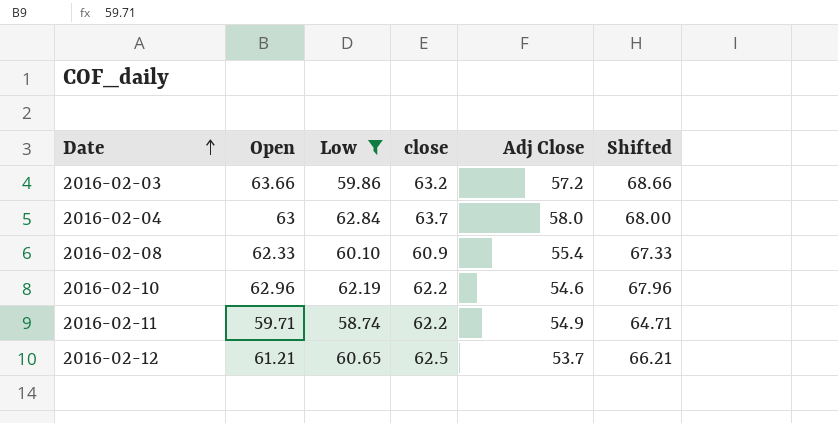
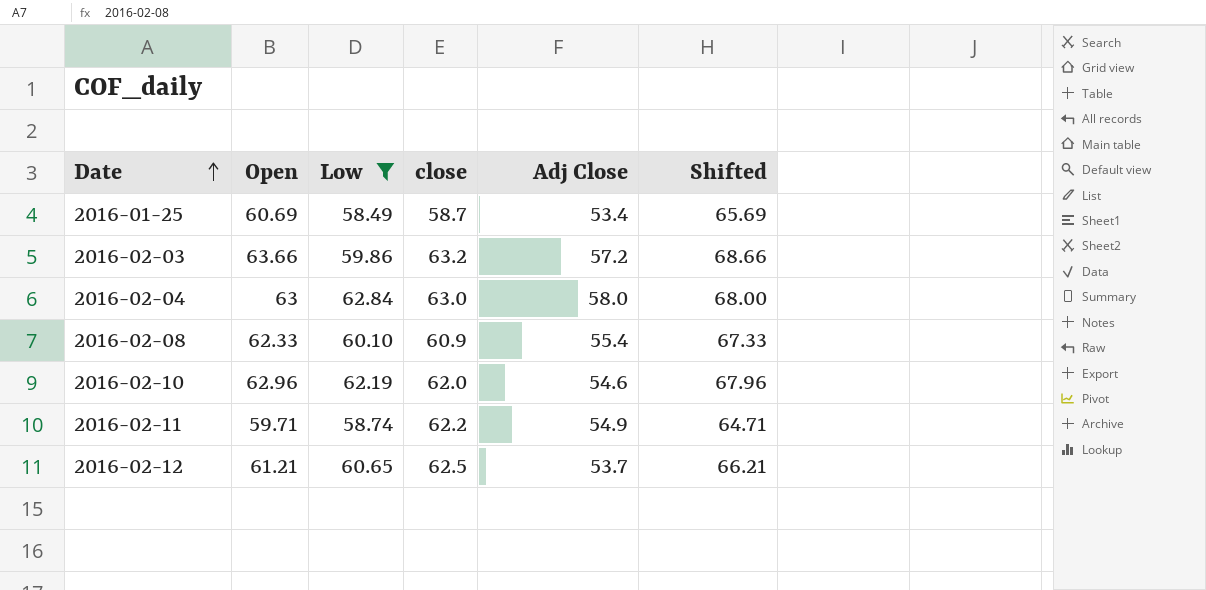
row 2016-01-25: none -> 60.69 | 58.49 | 58.7 | 53.4 | 65.69
2016-02-04 | close: 63.7 -> 63.0
2016-02-10 | close: 62.2 -> 62.0

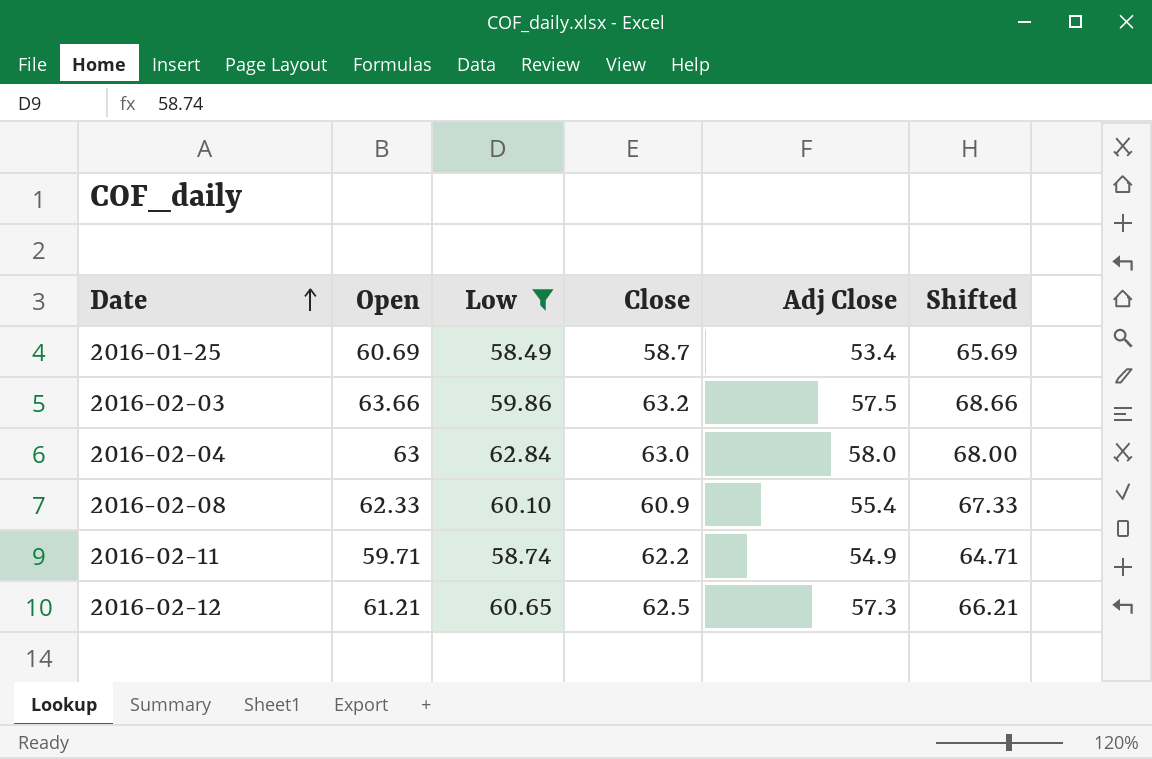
column name: close -> Close
row 2016-02-10: 62.96 | 62.19 | 62.0 | 54.6 | 67.96 -> none
2016-02-03 | Adj Close: 57.2 -> 57.5
2016-02-12 | Adj Close: 53.7 -> 57.3

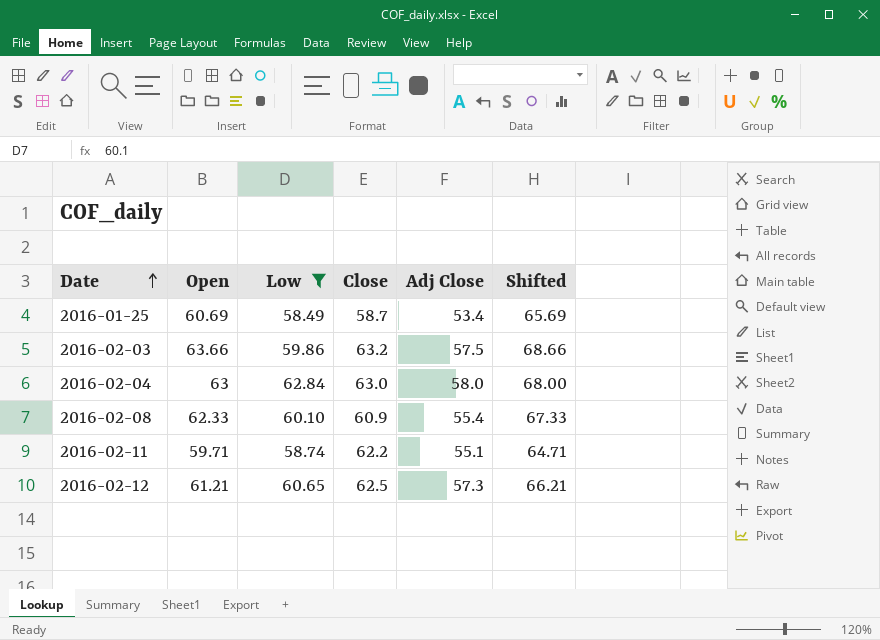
2016-02-11 | Adj Close: 54.9 -> 55.1

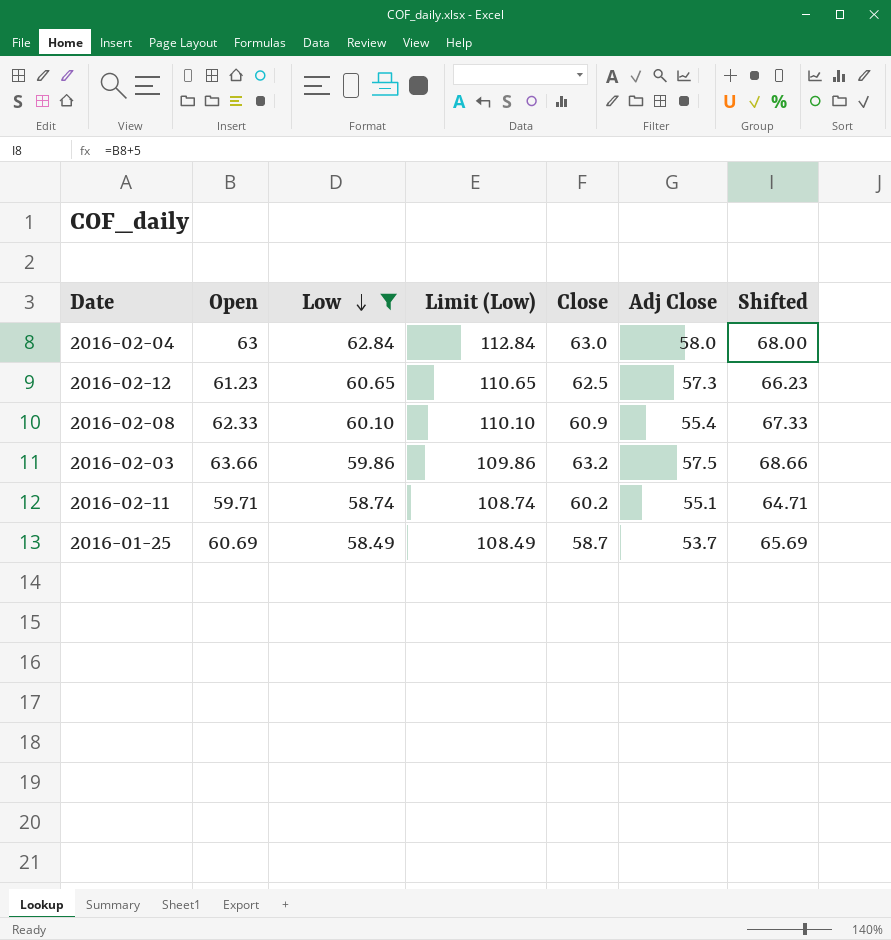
row order: Date ascending -> Low descending
column Limit (Low) | formula: none -> [Low] + 50
2016-02-12 | Open: 61.21 -> 61.23
2016-02-12 | Shifted: 66.21 -> 66.23
2016-02-11 | Close: 62.2 -> 60.2
2016-01-25 | Adj Close: 53.4 -> 53.7

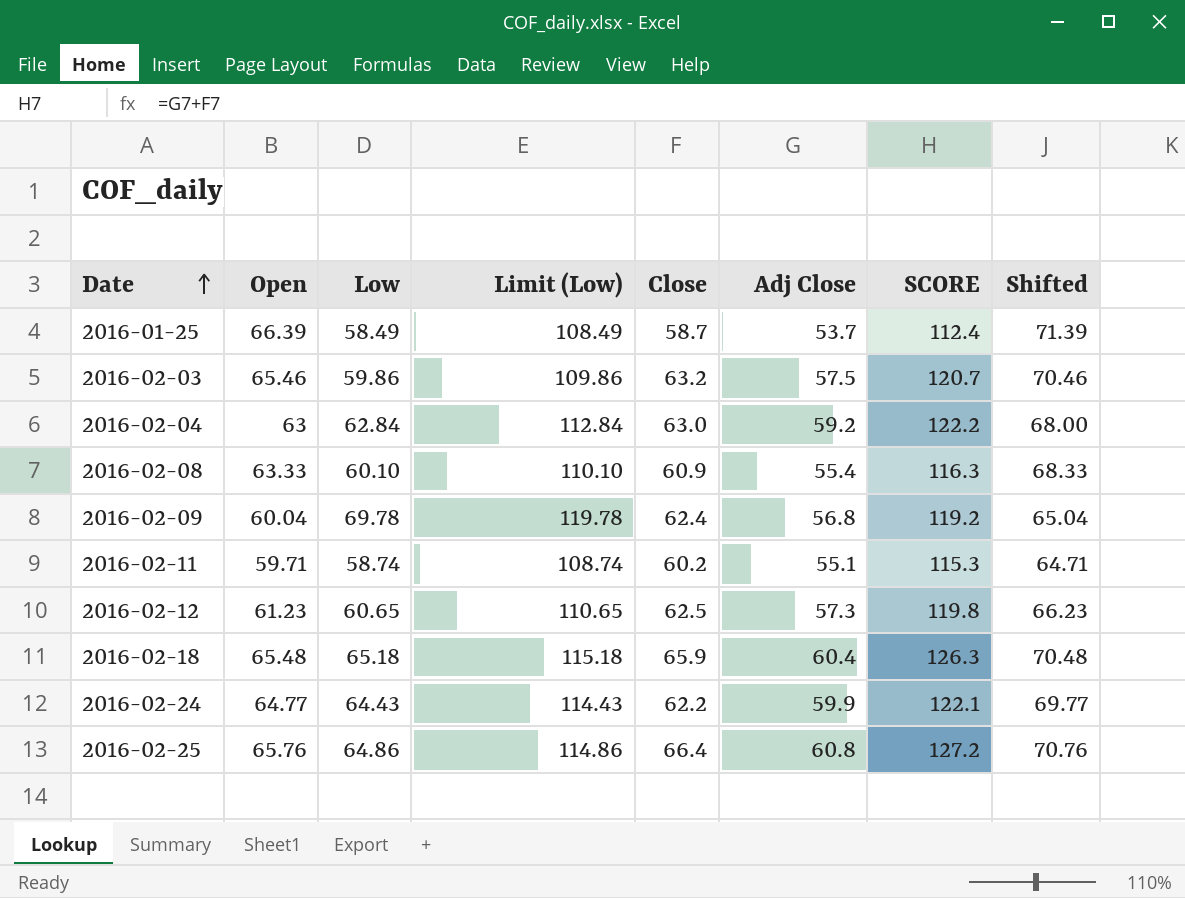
filter: Low <= 62.84 -> none
row order: Low descending -> Date ascending
column SCORE | formula: none -> [Close] + [Adj Close]
2016-01-25 | Open: 60.69 -> 66.39
2016-01-25 | Shifted: 65.69 -> 71.39
2016-02-03 | Open: 63.66 -> 65.46
2016-02-03 | Shifted: 68.66 -> 70.46
2016-02-04 | Adj Close: 58.0 -> 59.2
2016-02-08 | Open: 62.33 -> 63.33
2016-02-08 | Shifted: 67.33 -> 68.33

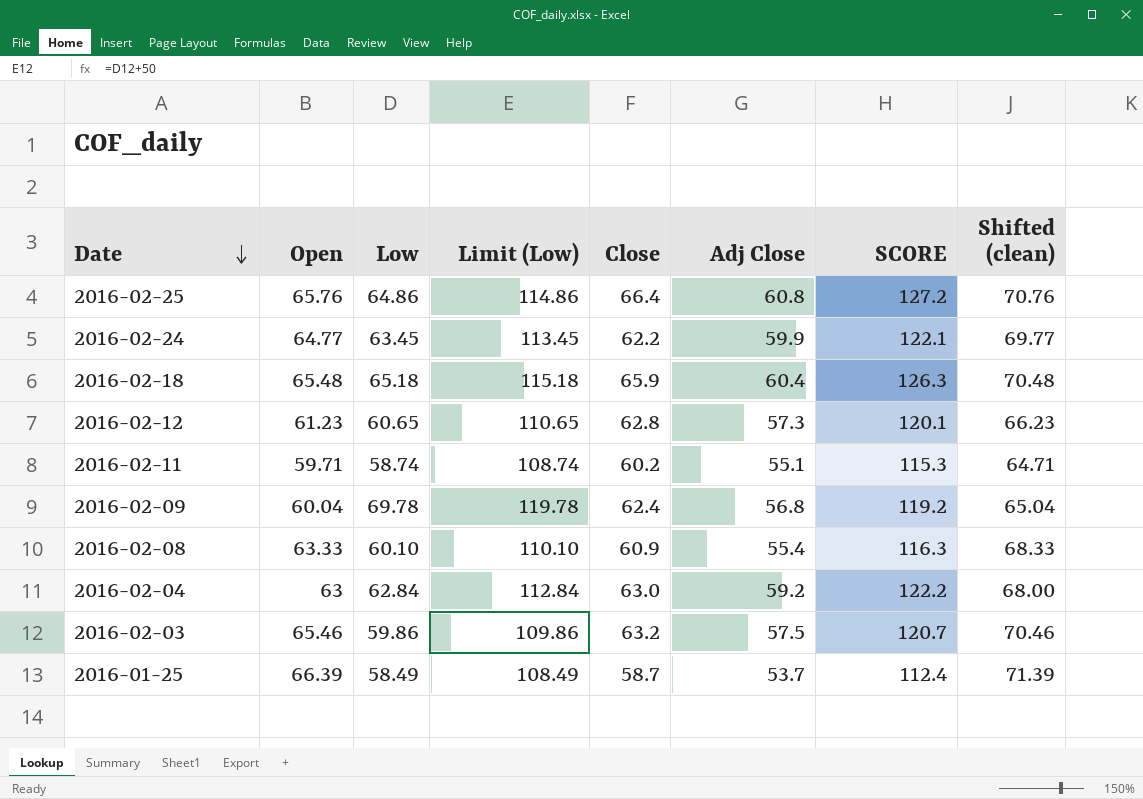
row order: Date ascending -> Date descending
column name: Shifted -> Shifted (clean)
2016-02-24 | Low: 64.43 -> 63.45
2016-02-24 | Limit (Low): 114.43 -> 113.45
2016-02-12 | Close: 62.5 -> 62.8
2016-02-12 | SCORE: 119.8 -> 120.1

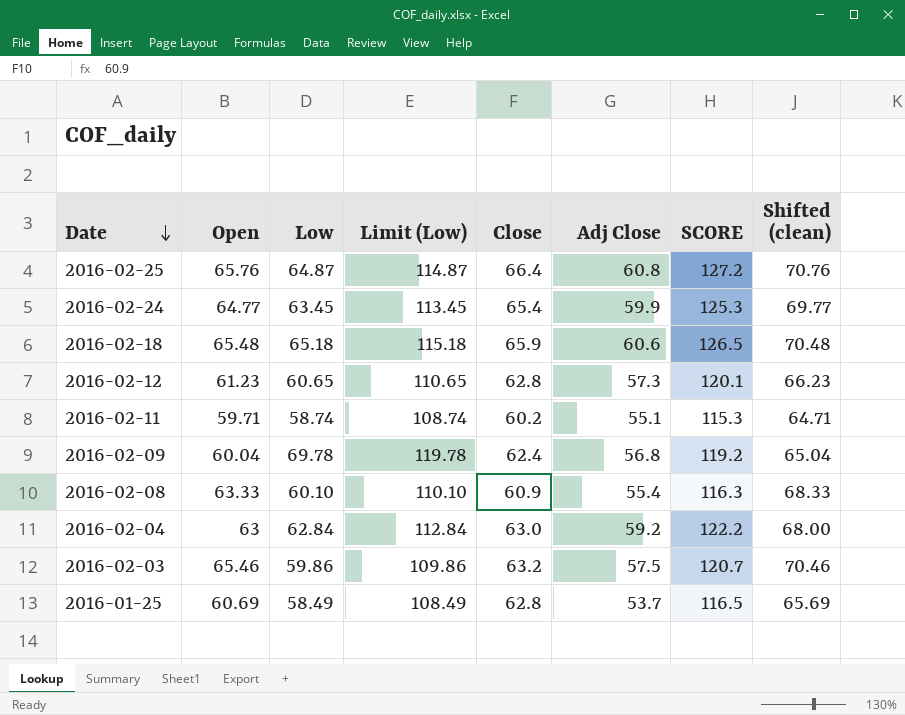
2016-02-25 | Low: 64.86 -> 64.87
2016-02-25 | Limit (Low): 114.86 -> 114.87
2016-02-24 | Close: 62.2 -> 65.4
2016-02-24 | SCORE: 122.1 -> 125.3
2016-02-18 | Adj Close: 60.4 -> 60.6
2016-02-18 | SCORE: 126.3 -> 126.5
2016-01-25 | Open: 66.39 -> 60.69
2016-01-25 | Close: 58.7 -> 62.8
2016-01-25 | SCORE: 112.4 -> 116.5
2016-01-25 | Shifted (clean): 71.39 -> 65.69

